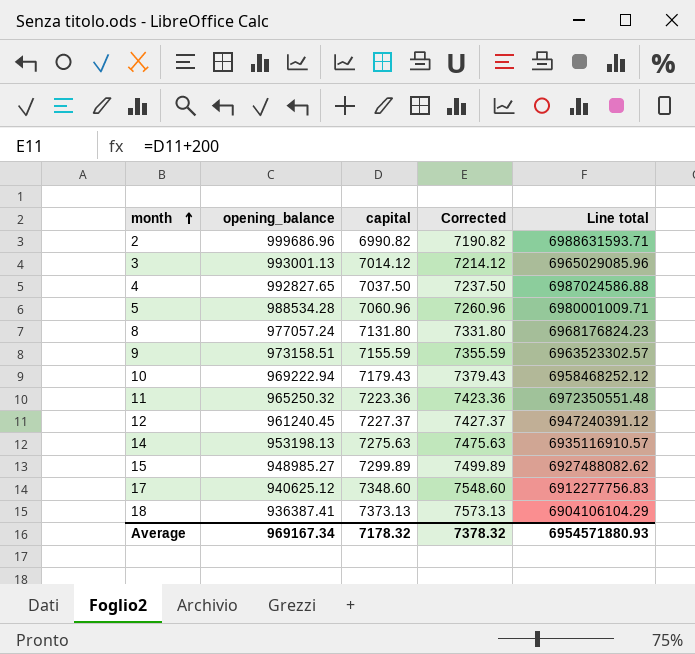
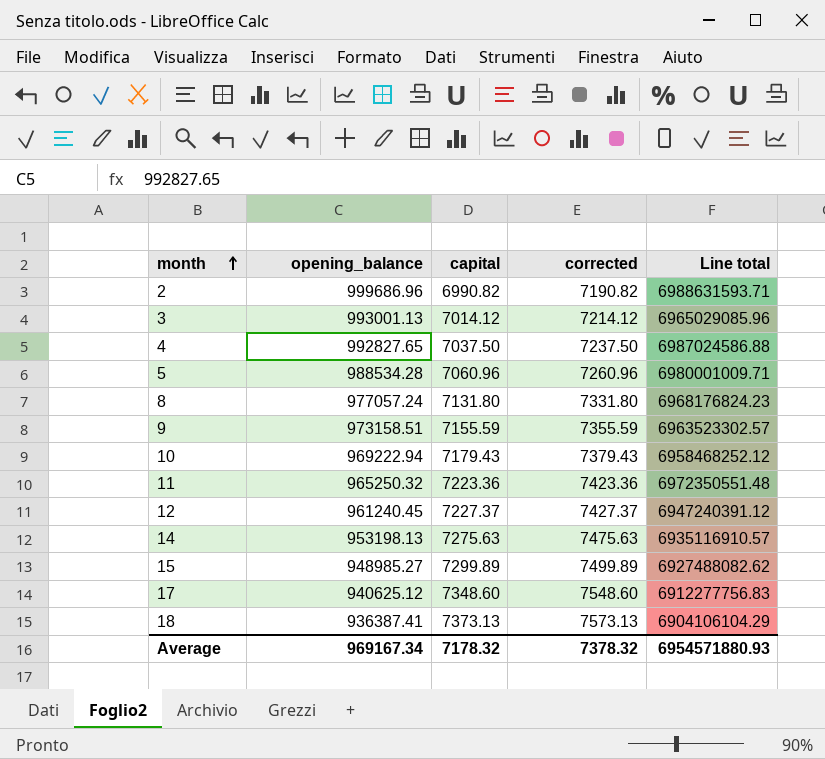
column name: Corrected -> corrected

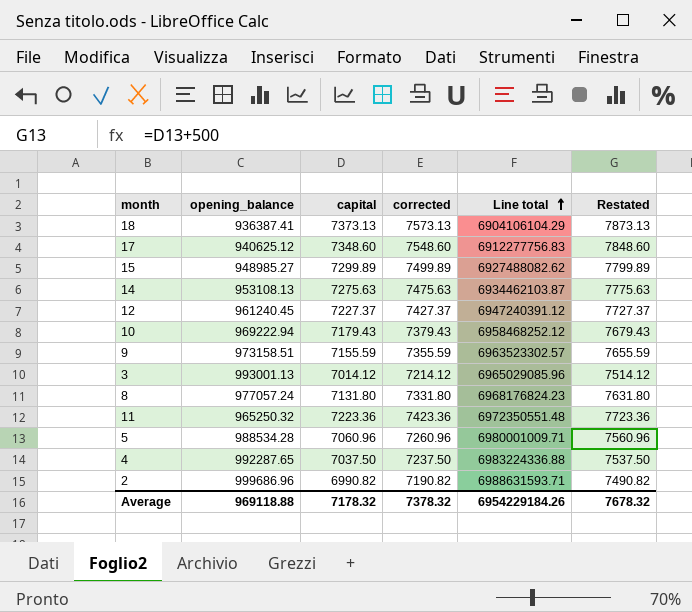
row order: month ascending -> Line total ascending
column Restated | formula: none -> [capital] + 500
14 | opening_balance: 953198.13 -> 953108.13
14 | Line total: 6935116910.57 -> 6934462103.87
4 | opening_balance: 992827.65 -> 992287.65
4 | Line total: 6987024586.88 -> 6983224336.88
Average | opening_balance: 969167.34 -> 969118.88
Average | Line total: 6954571880.93 -> 6954229184.26

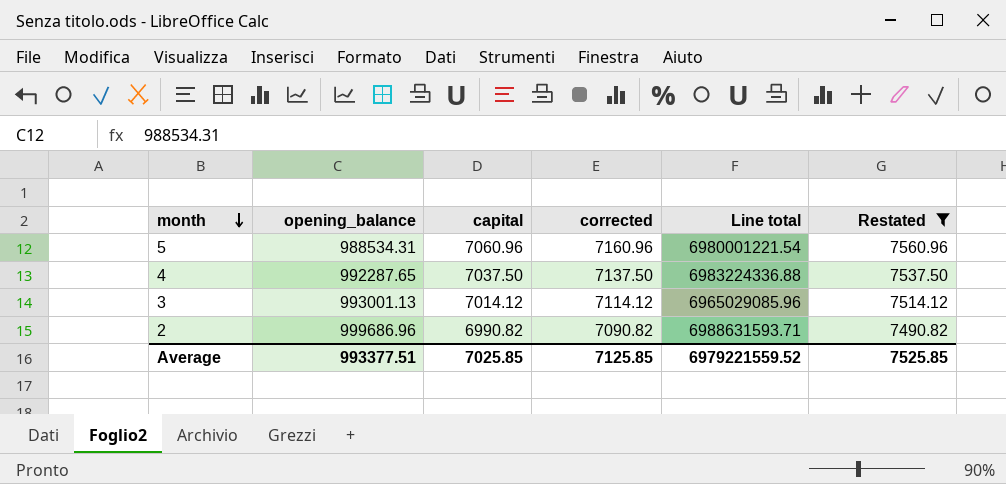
filter: none -> Restated <= 7560.96
row order: Line total ascending -> month descending
column corrected | formula: [capital] + 200 -> [capital] + 100
5 | opening_balance: 988534.28 -> 988534.31
5 | Line total: 6980001009.71 -> 6980001221.54
Average | opening_balance: 969118.88 -> 993377.51
Average | capital: 7178.32 -> 7025.85
Average | corrected: 7378.32 -> 7125.85
Average | Line total: 6954229184.26 -> 6979221559.52
Average | Restated: 7678.32 -> 7525.85

